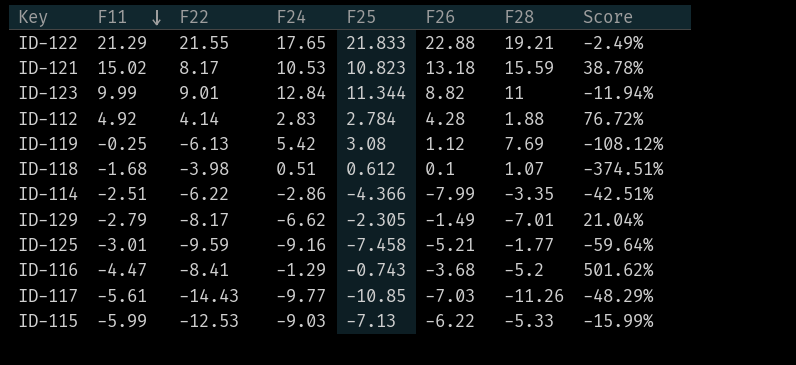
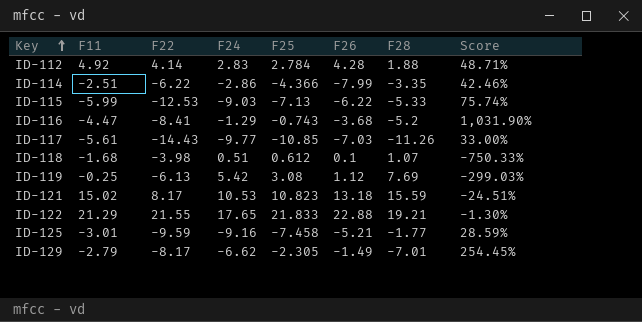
row order: F11 descending -> Key ascending
column Score | formula: ([F11] - [F25]) / [F25] -> ([F22] - [F25]) / [F25]
row ID-123: 9.99 | 9.01 | 12.84 | 11.344 | 8.82 | 11 | -11.94% -> none

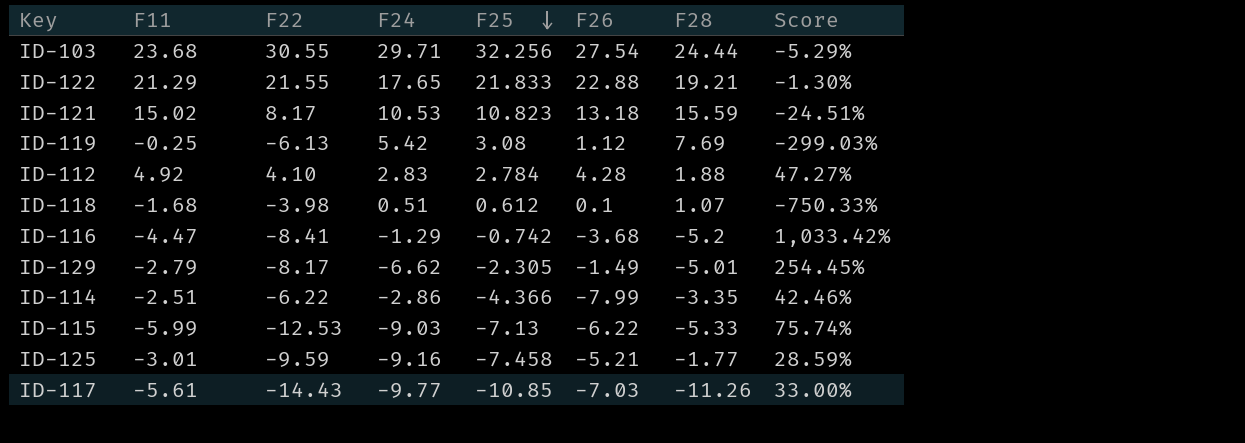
row order: Key ascending -> F25 descending
row ID-103: none -> 23.68 | 30.55 | 29.71 | 32.256 | 27.54 | 24.44 | -5.29%
ID-112 | F22: 4.14 -> 4.10
ID-112 | Score: 48.71% -> 47.27%
ID-116 | F25: -0.743 -> -0.742
ID-116 | Score: 1,031.90% -> 1,033.42%
ID-129 | F28: -7.01 -> -5.01

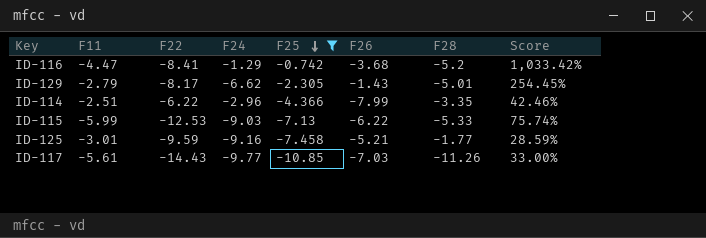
filter: none -> F25 <= -0.742
ID-129 | F26: -1.49 -> -1.43
ID-114 | F24: -2.86 -> -2.96

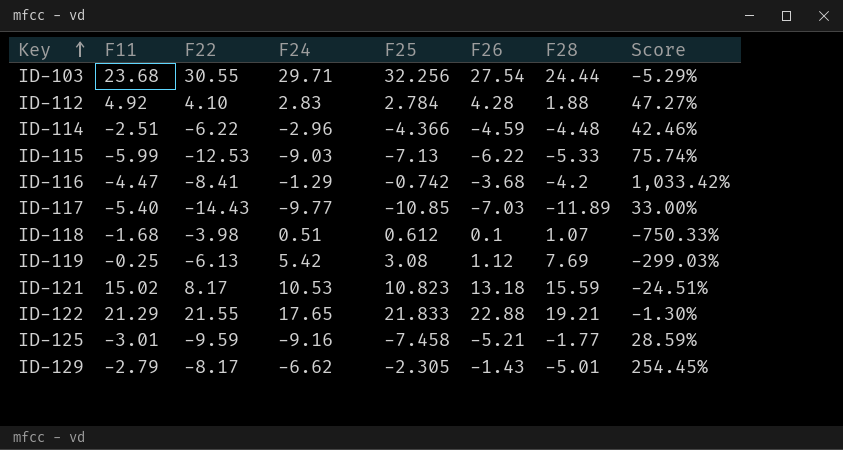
filter: F25 <= -0.742 -> none
row order: F25 descending -> Key ascending
ID-114 | F26: -7.99 -> -4.59
ID-114 | F28: -3.35 -> -4.48
ID-116 | F28: -5.2 -> -4.2
ID-117 | F11: -5.61 -> -5.40
ID-117 | F28: -11.26 -> -11.89

